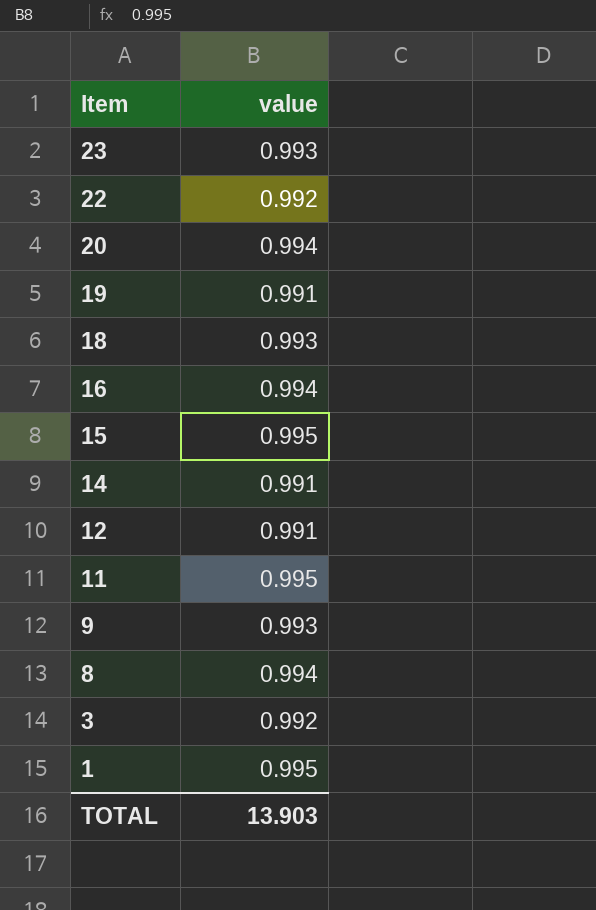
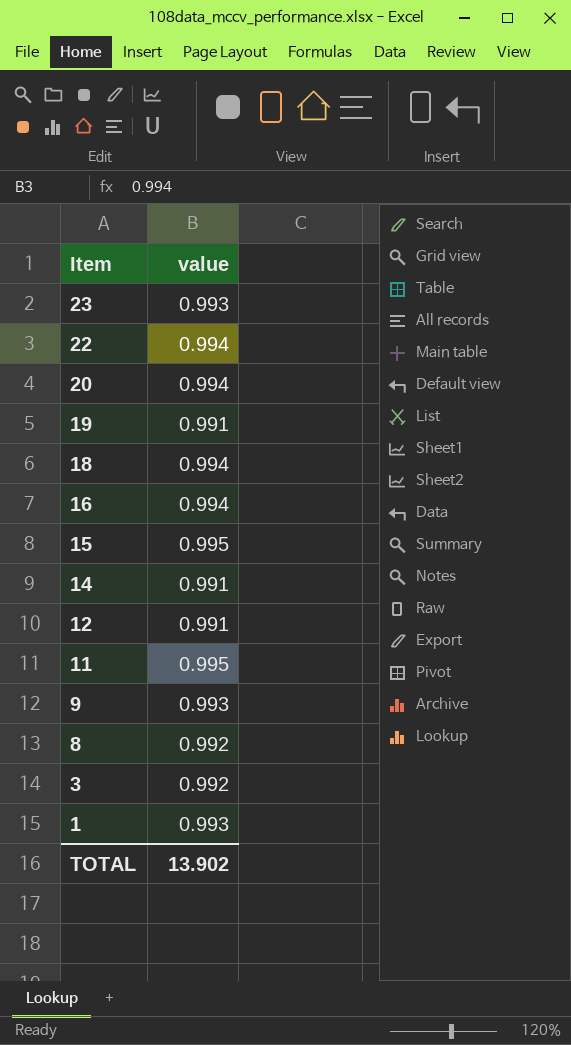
22 | value: 0.992 -> 0.994
18 | value: 0.993 -> 0.994
8 | value: 0.994 -> 0.992
1 | value: 0.995 -> 0.993
TOTAL | value: 13.903 -> 13.902

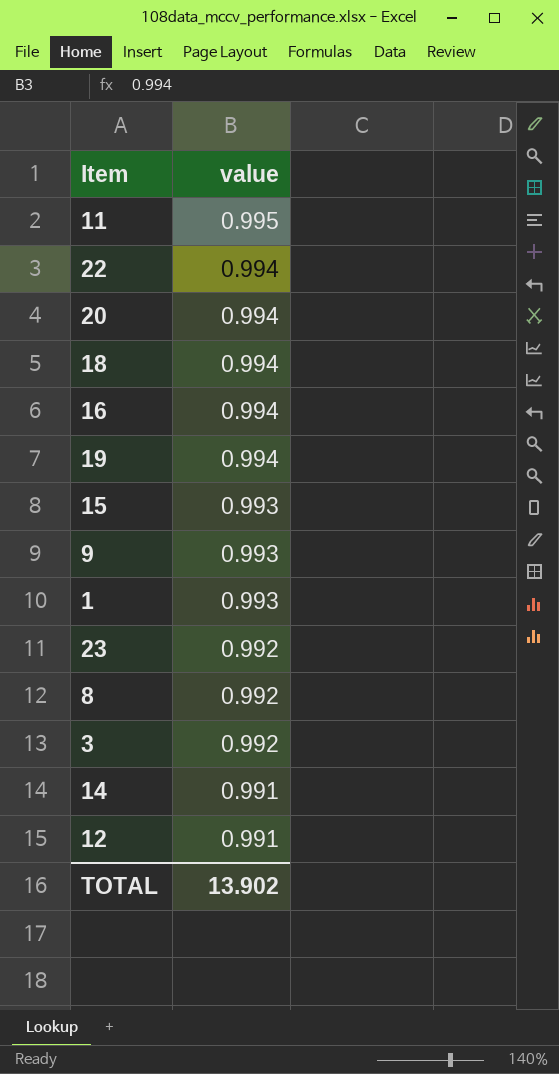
row order: Item descending -> value descending
19 | value: 0.991 -> 0.994
15 | value: 0.995 -> 0.993
23 | value: 0.993 -> 0.992

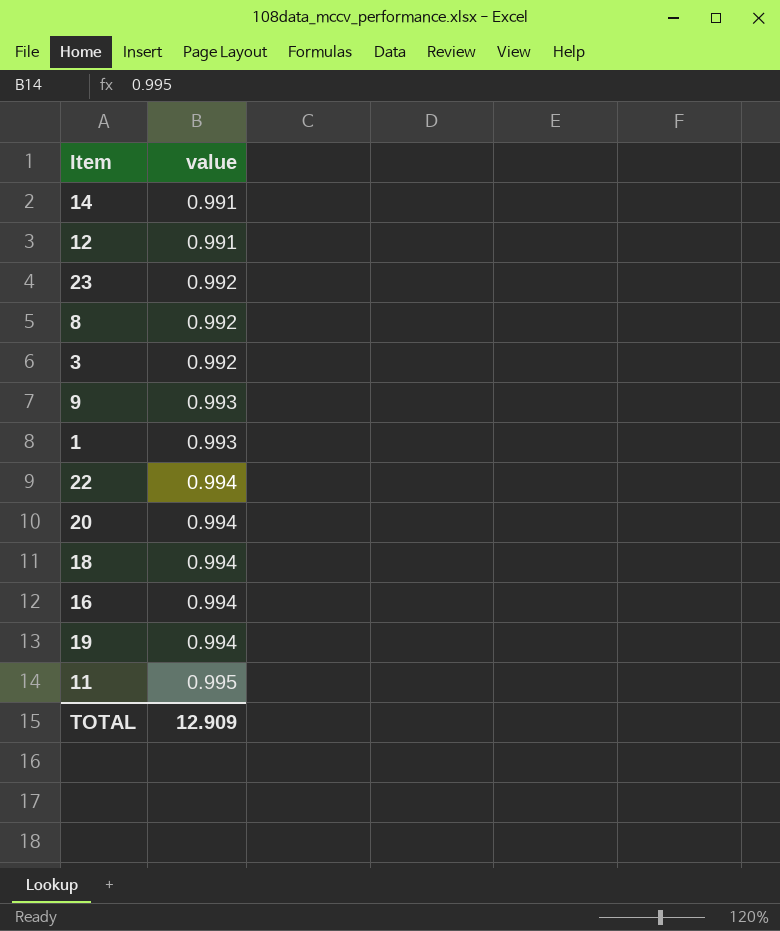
row order: value descending -> value ascending
row 15: 0.993 -> none
TOTAL | value: 13.902 -> 12.909

